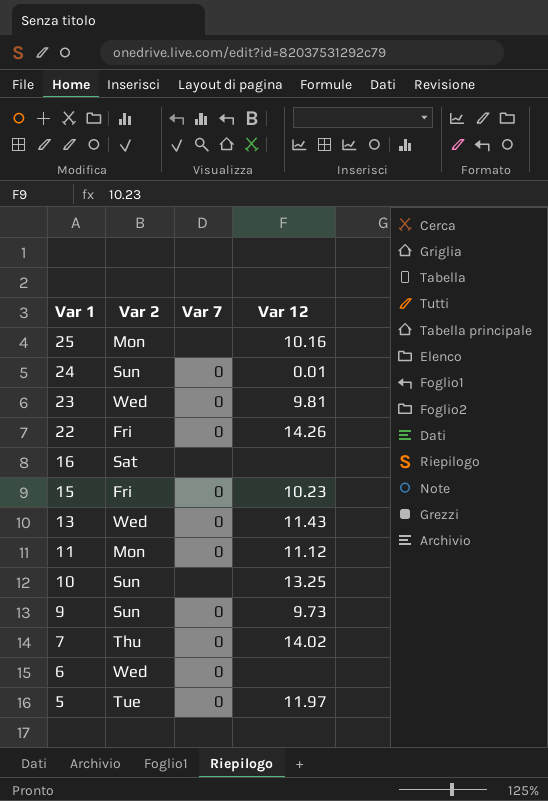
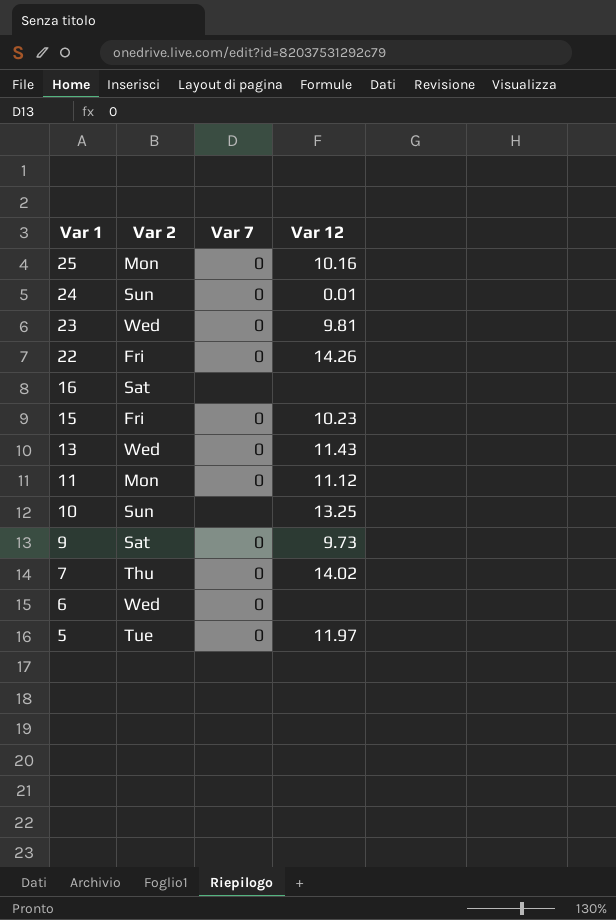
25 | Var 7: none -> 0
9 | Var 2: Sun -> Sat

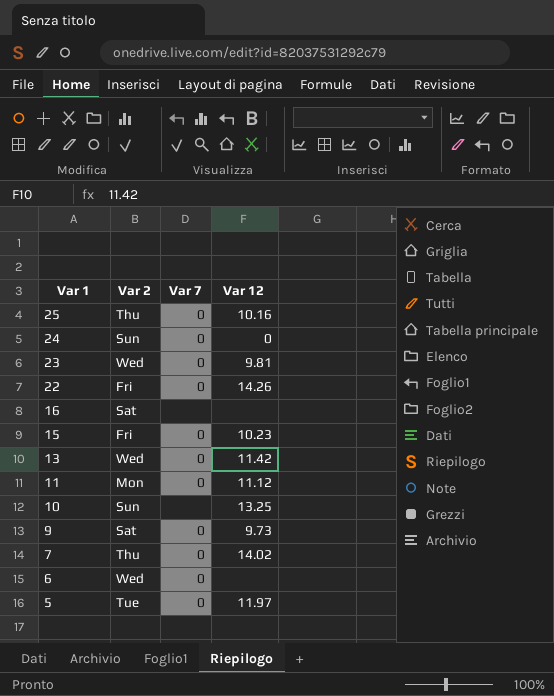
25 | Var 2: Mon -> Thu
24 | Var 12: 0.01 -> 0
13 | Var 12: 11.43 -> 11.42

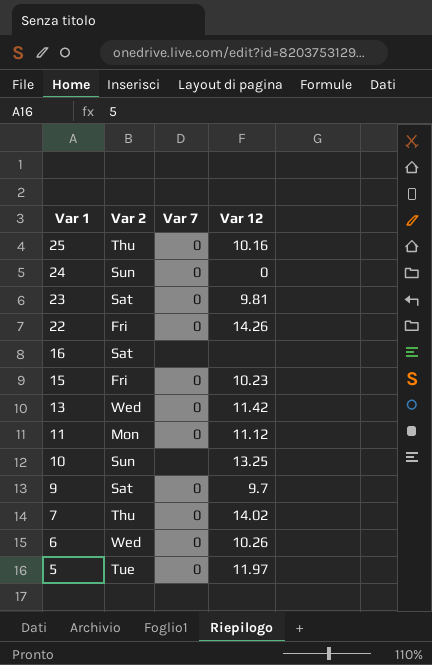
23 | Var 2: Wed -> Sat
9 | Var 12: 9.73 -> 9.7
6 | Var 12: none -> 10.26

